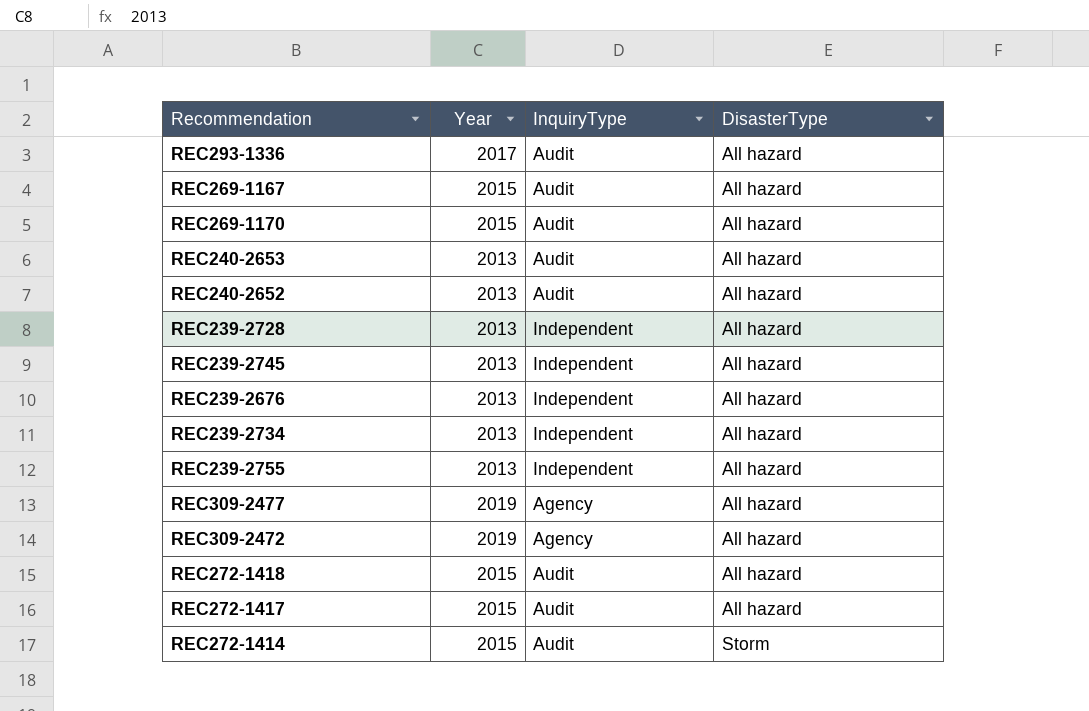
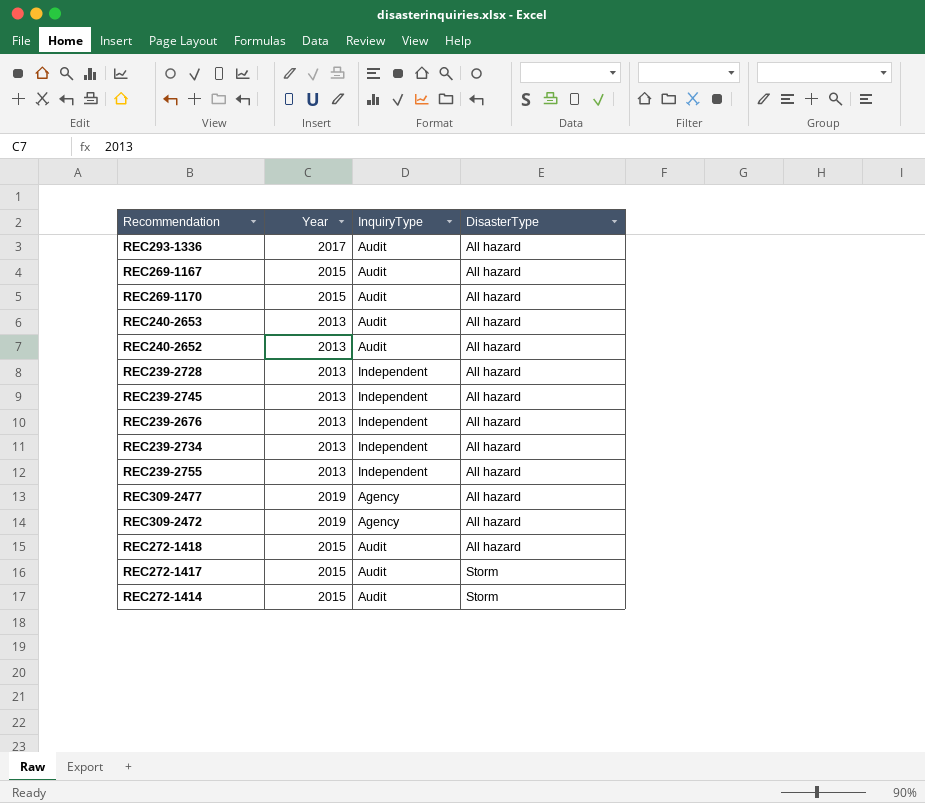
REC272-1417 | DisasterType: All hazard -> Storm

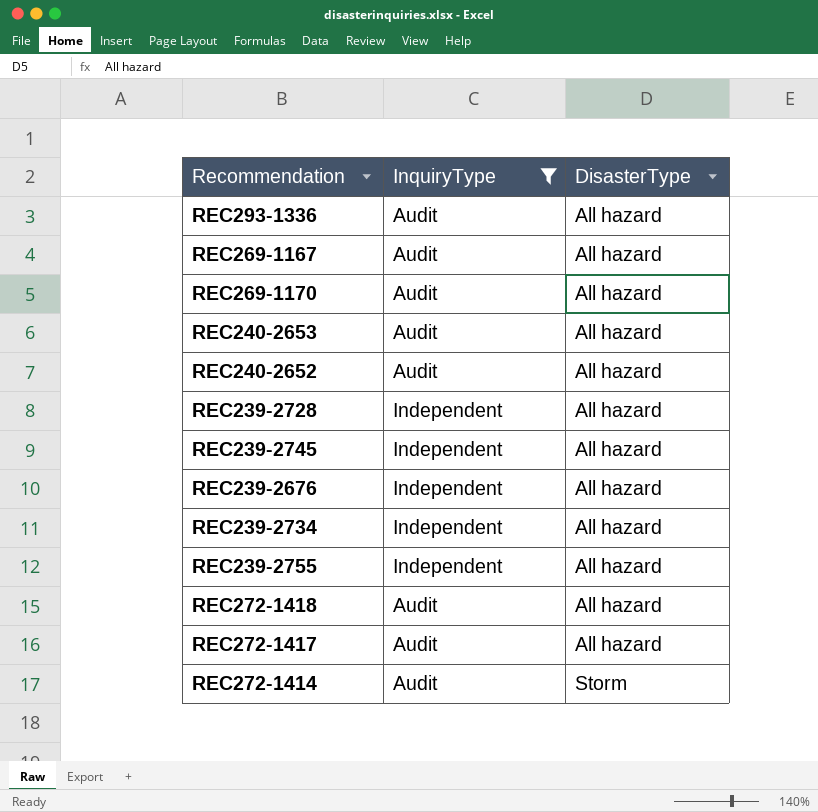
filter: none -> InquiryType != Agency
column Year | position: 2 -> none
REC272-1417 | DisasterType: Storm -> All hazard

